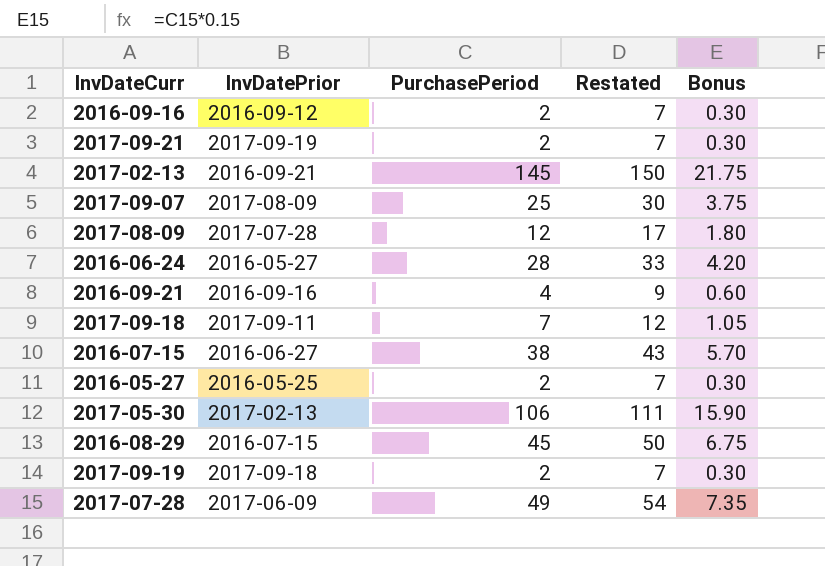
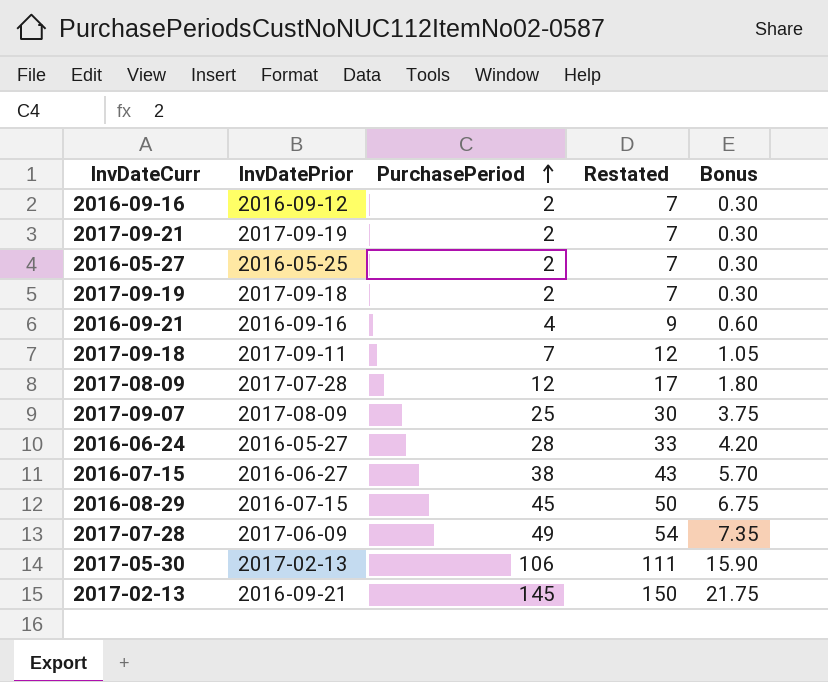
row order: none -> PurchasePeriod ascending

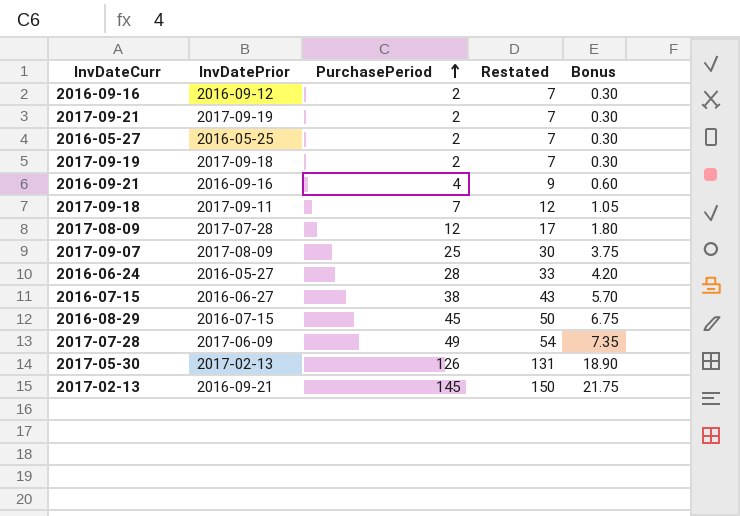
2017-05-30 | PurchasePeriod: 106 -> 126
2017-05-30 | Restated: 111 -> 131
2017-05-30 | Bonus: 15.90 -> 18.90

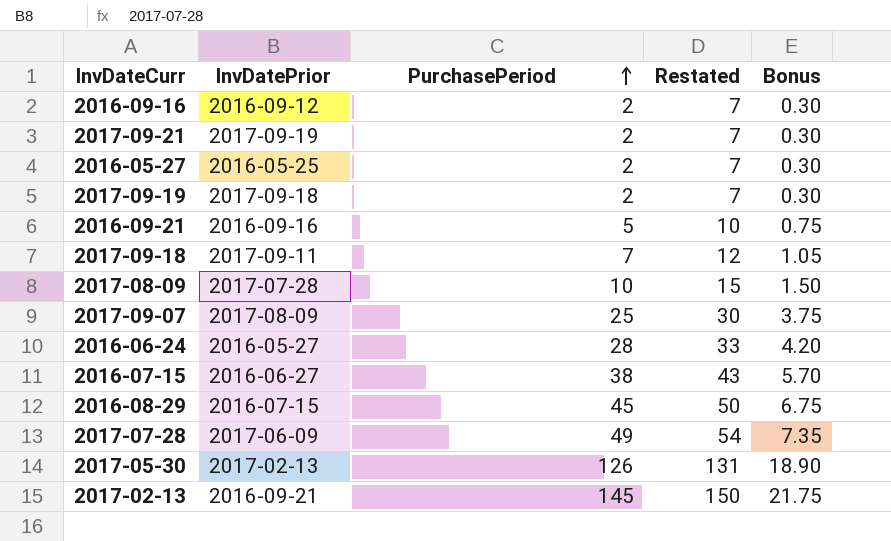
2016-09-21 | PurchasePeriod: 4 -> 5
2016-09-21 | Restated: 9 -> 10
2016-09-21 | Bonus: 0.60 -> 0.75
2017-08-09 | PurchasePeriod: 12 -> 10
2017-08-09 | Restated: 17 -> 15
2017-08-09 | Bonus: 1.80 -> 1.50

